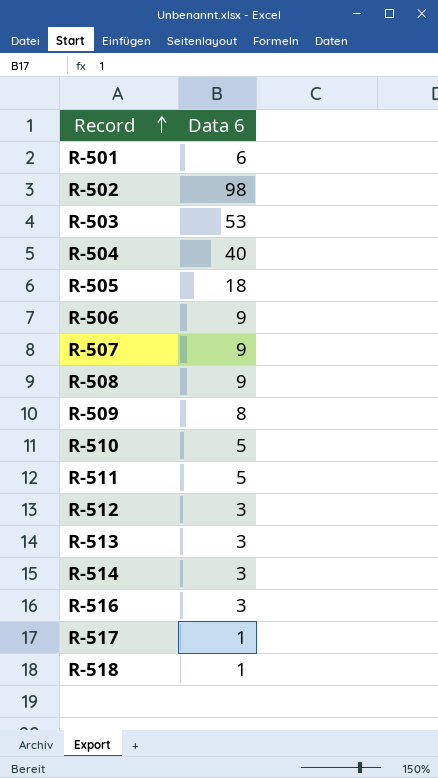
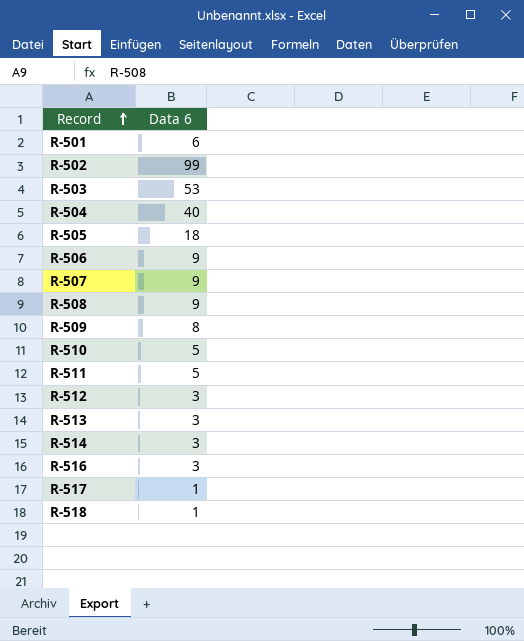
R-502 | Data 6: 98 -> 99

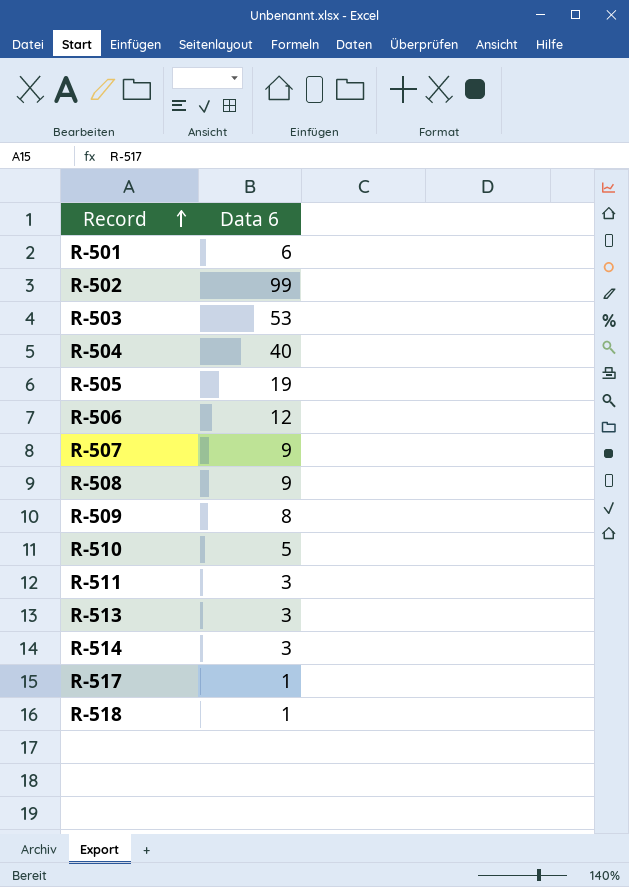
row R-512: 3 -> none
row R-516: 3 -> none
R-505 | Data 6: 18 -> 19
R-506 | Data 6: 9 -> 12
R-511 | Data 6: 5 -> 3

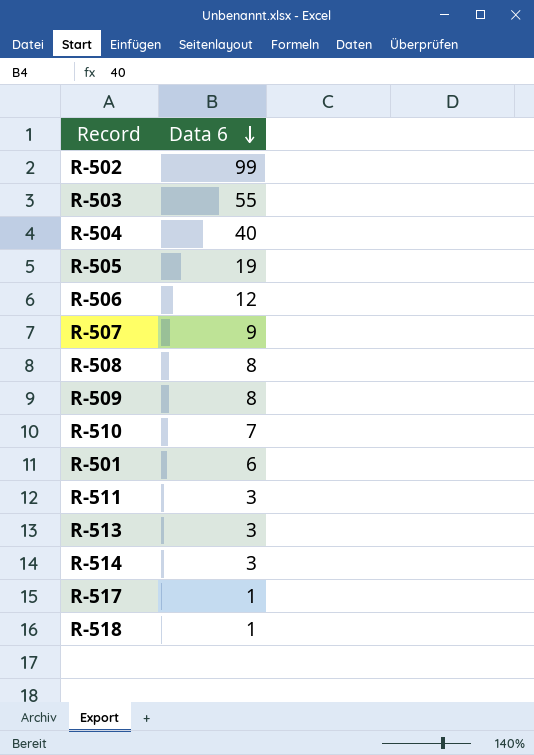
row order: Record ascending -> Data 6 descending
R-503 | Data 6: 53 -> 55
R-508 | Data 6: 9 -> 8
R-510 | Data 6: 5 -> 7

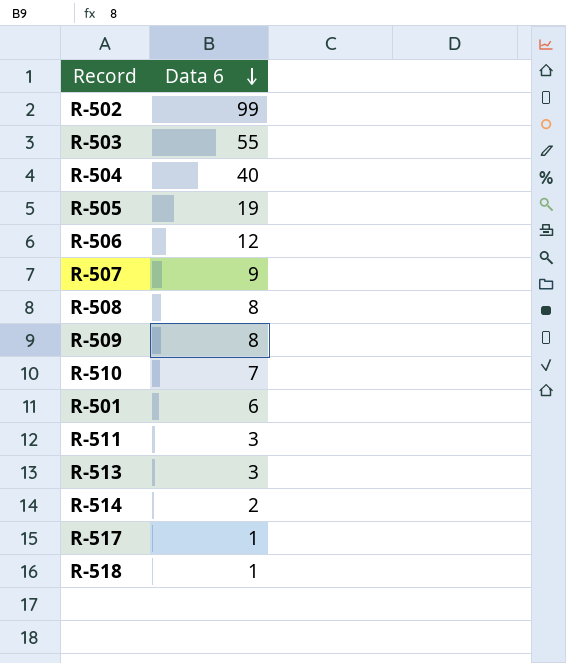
R-514 | Data 6: 3 -> 2

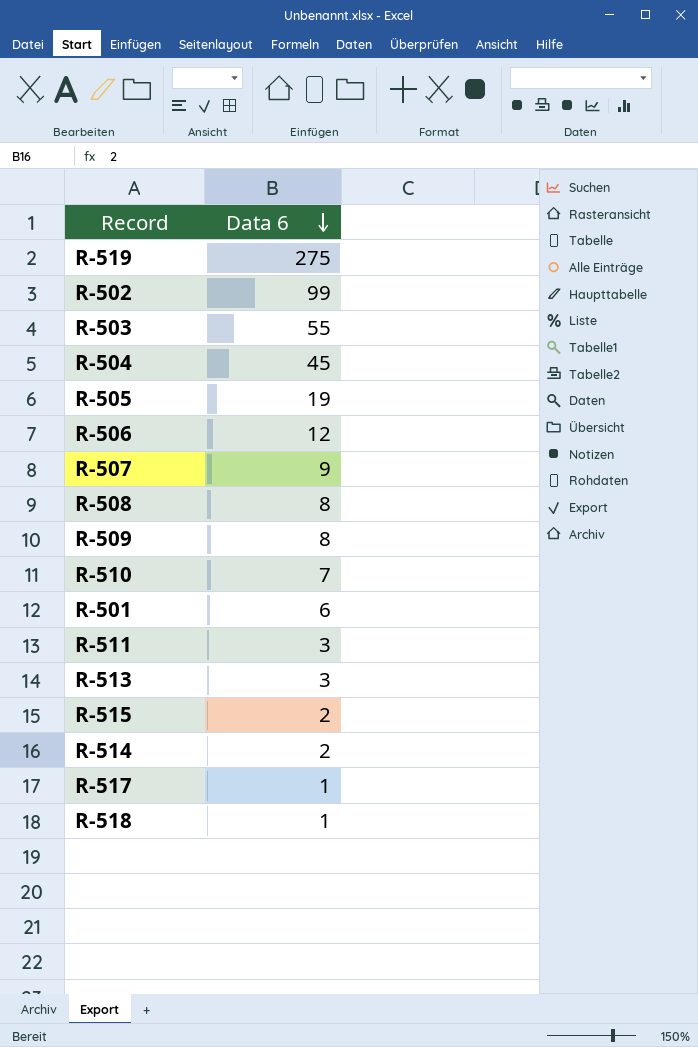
row R-519: none -> 275
R-504 | Data 6: 40 -> 45
row R-515: none -> 2

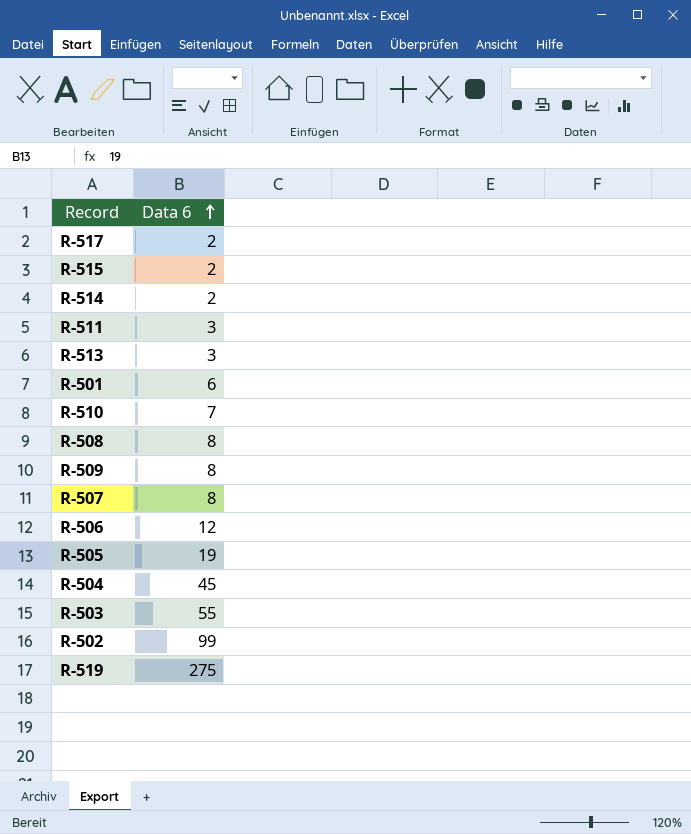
row order: Data 6 descending -> Data 6 ascending
row R-518: 1 -> none
R-517 | Data 6: 1 -> 2
R-507 | Data 6: 9 -> 8

